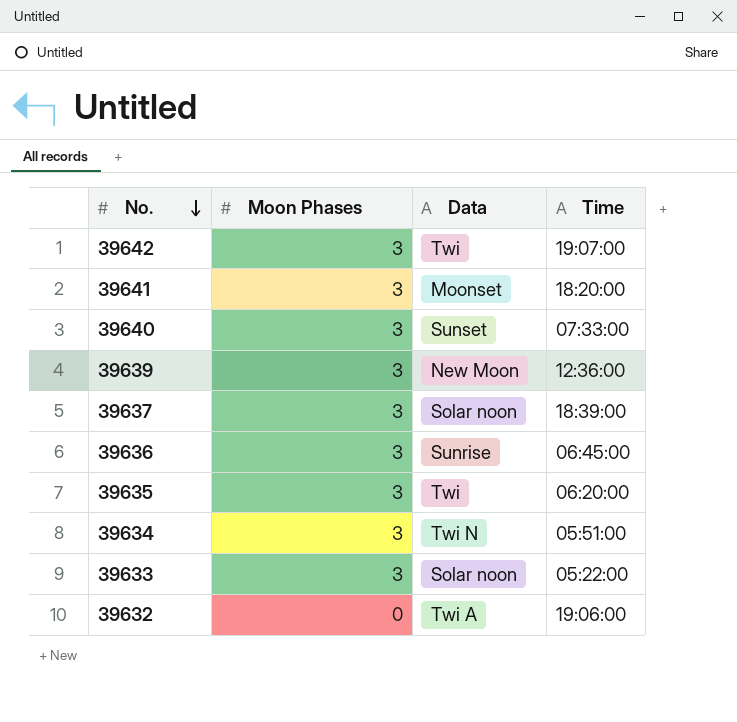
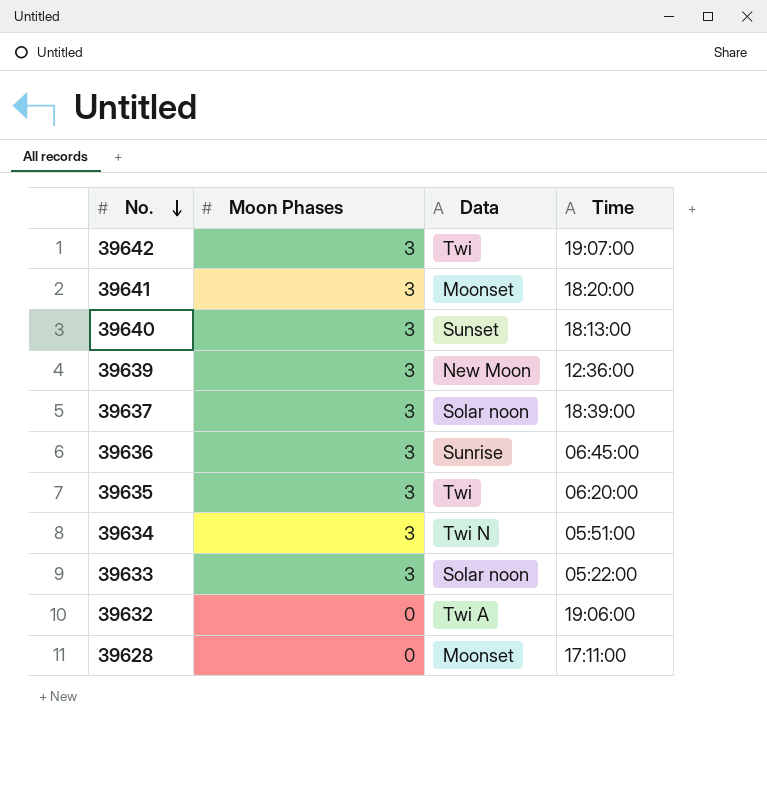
39640 | Time: 07:33:00 -> 18:13:00
row 39628: none -> 0 | Moonset | 17:11:00

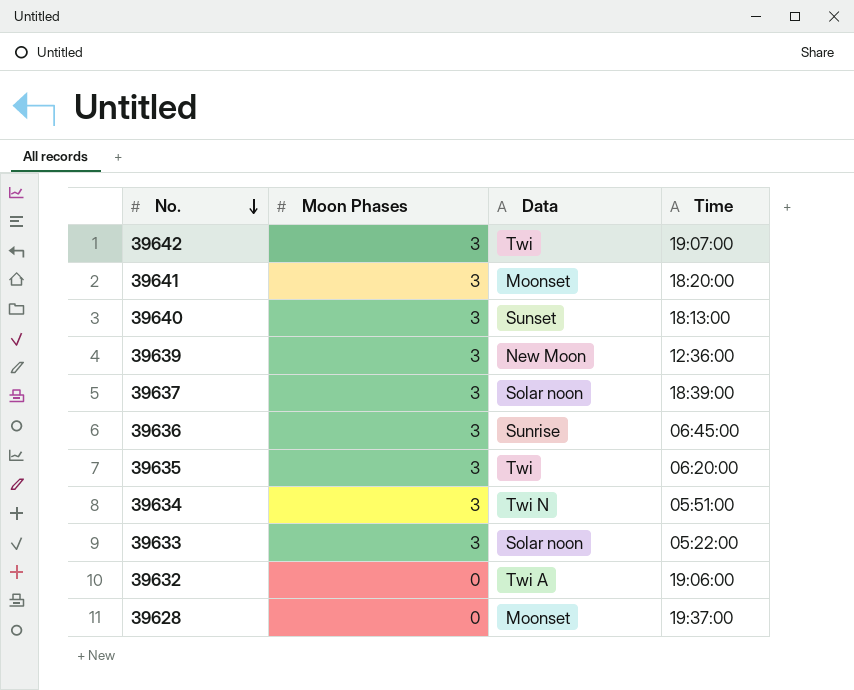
39628 | Time: 17:11:00 -> 19:37:00

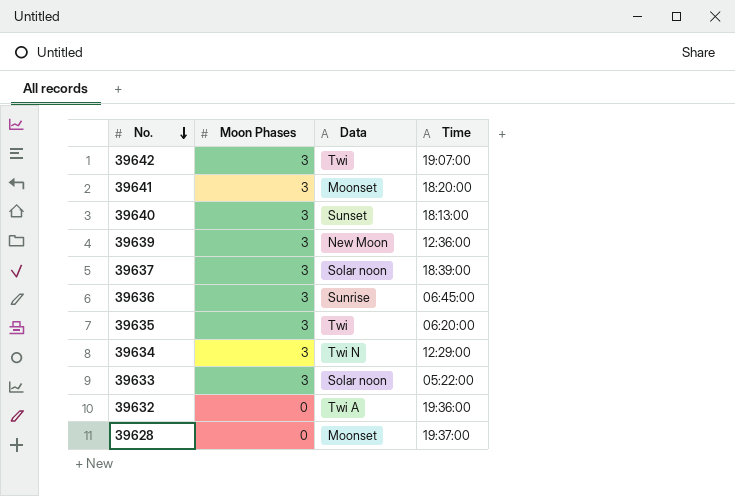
39634 | Time: 05:51:00 -> 12:29:00
39632 | Time: 19:06:00 -> 19:36:00

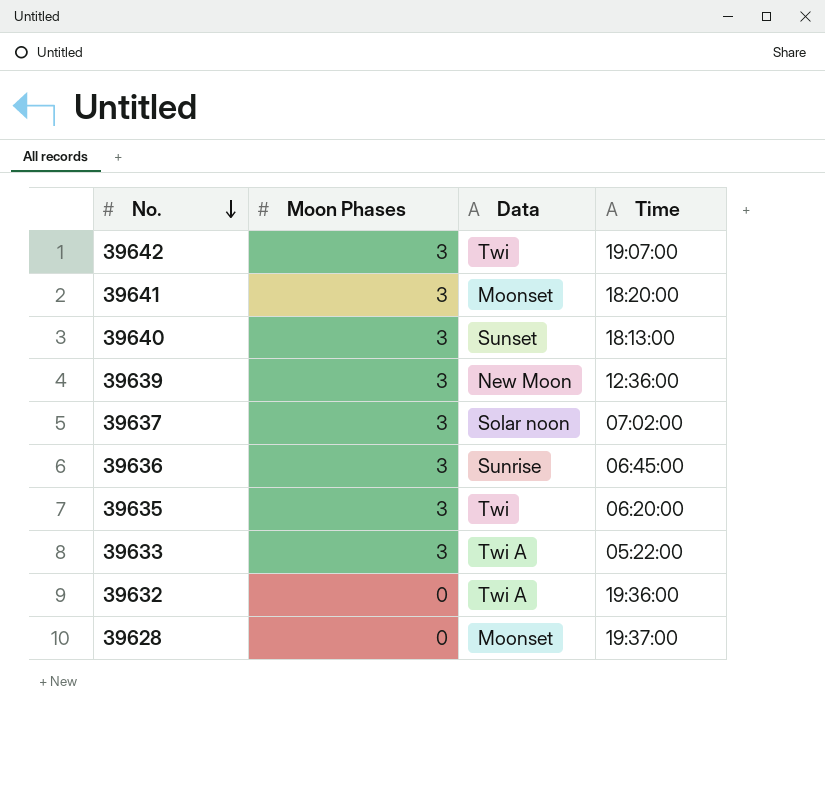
row 39634: 3 | Twi N | 12:29:00 -> none
39637 | Time: 18:39:00 -> 07:02:00
39633 | Data: Solar noon -> Twi A

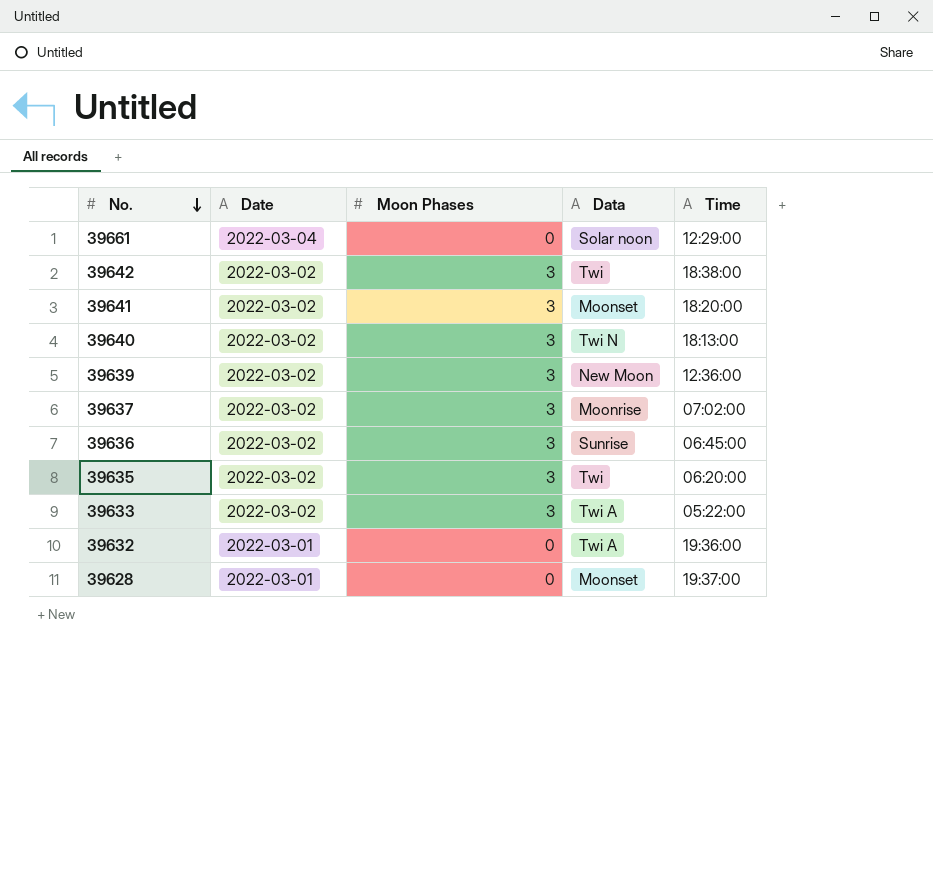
column Date | position: none -> 2
row 39661: none -> 2022-03-04 | 0 | Solar noon | 12:29:00
39642 | Time: 19:07:00 -> 18:38:00
39640 | Data: Sunset -> Twi N
39637 | Data: Solar noon -> Moonrise

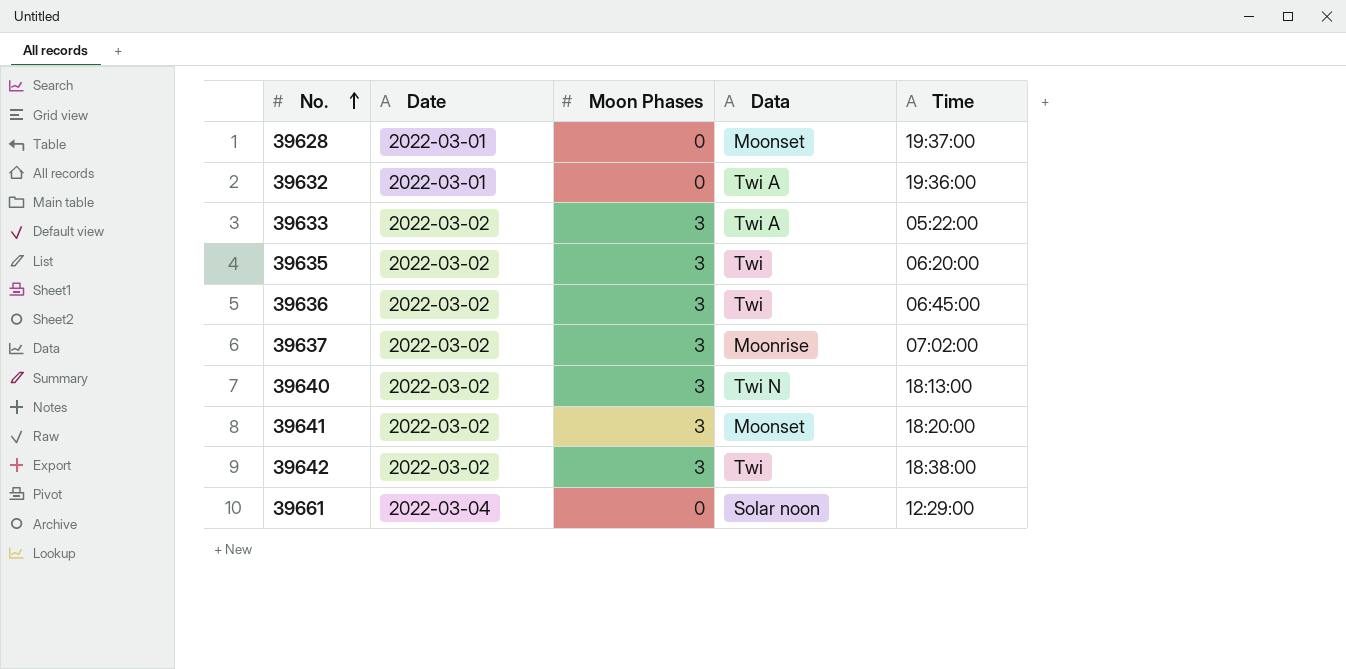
row order: No. descending -> No. ascending
row 39639: 2022-03-02 | 3 | New Moon | 12:36:00 -> none
39636 | Data: Sunrise -> Twi

